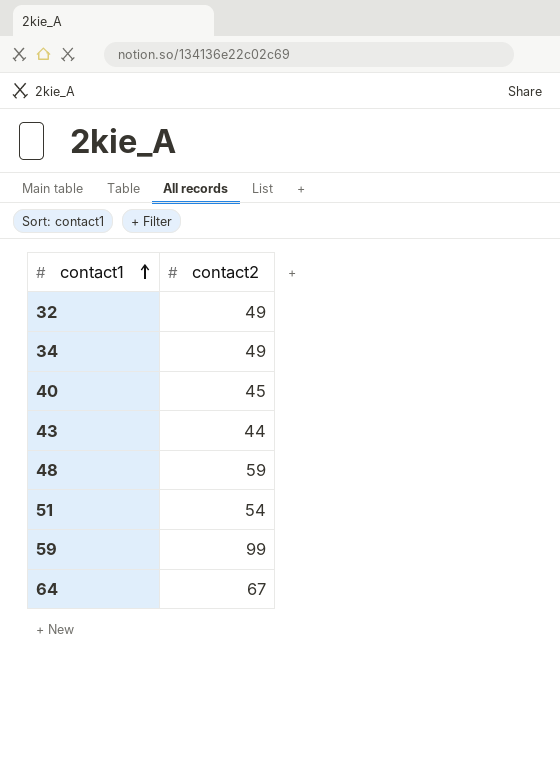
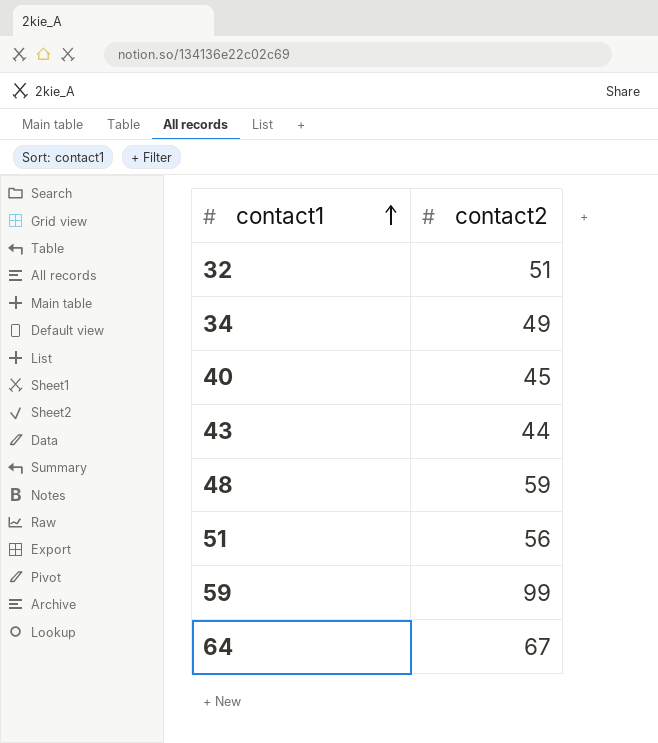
32 | contact2: 49 -> 51
51 | contact2: 54 -> 56

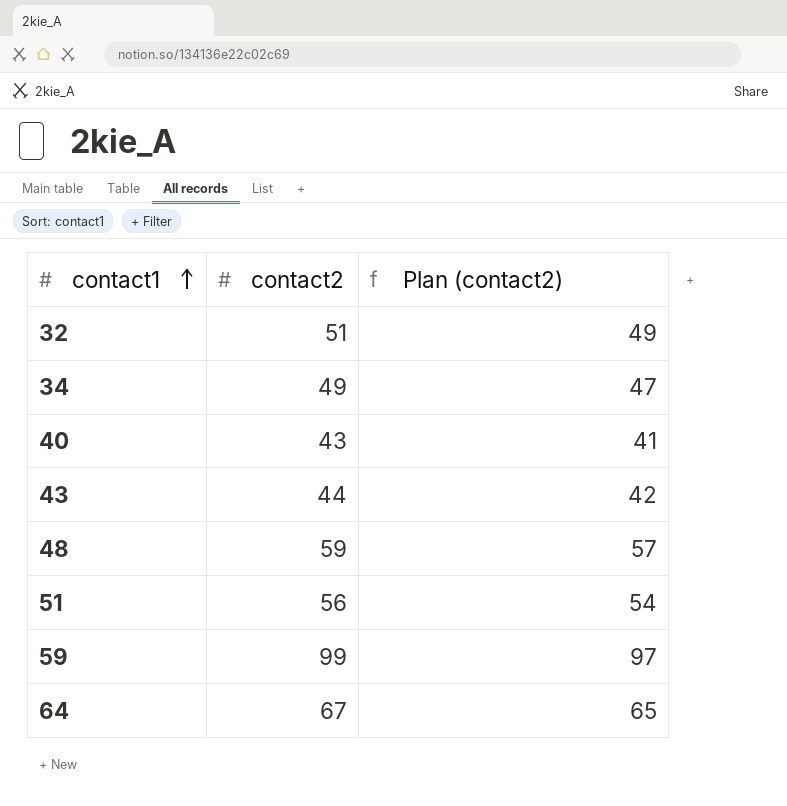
column Plan (contact2) | formula: none -> [contact2] - 2
40 | contact2: 45 -> 43

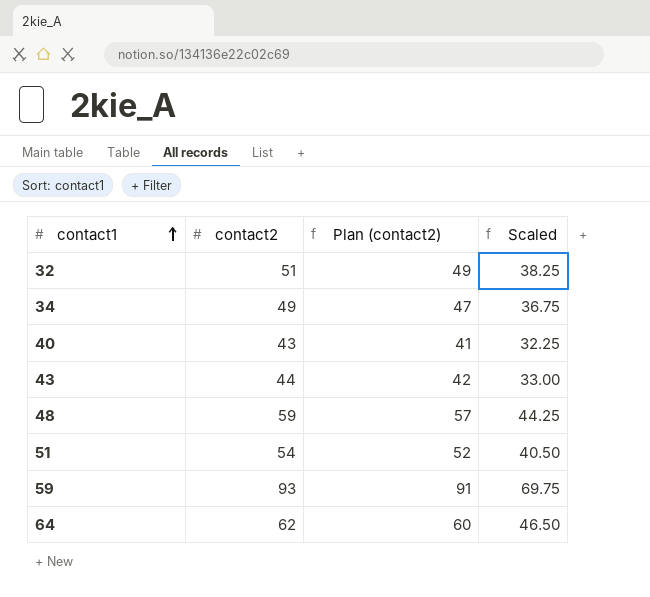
column Scaled | formula: none -> [contact2] * 0.75
51 | contact2: 56 -> 54
51 | Plan (contact2): 54 -> 52
59 | contact2: 99 -> 93
59 | Plan (contact2): 97 -> 91
64 | contact2: 67 -> 62
64 | Plan (contact2): 65 -> 60

